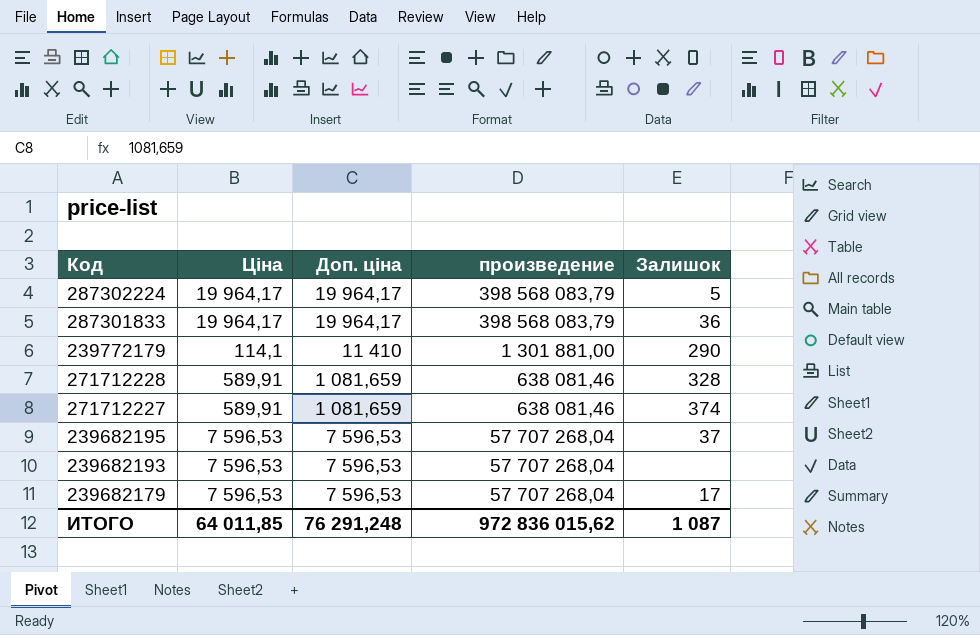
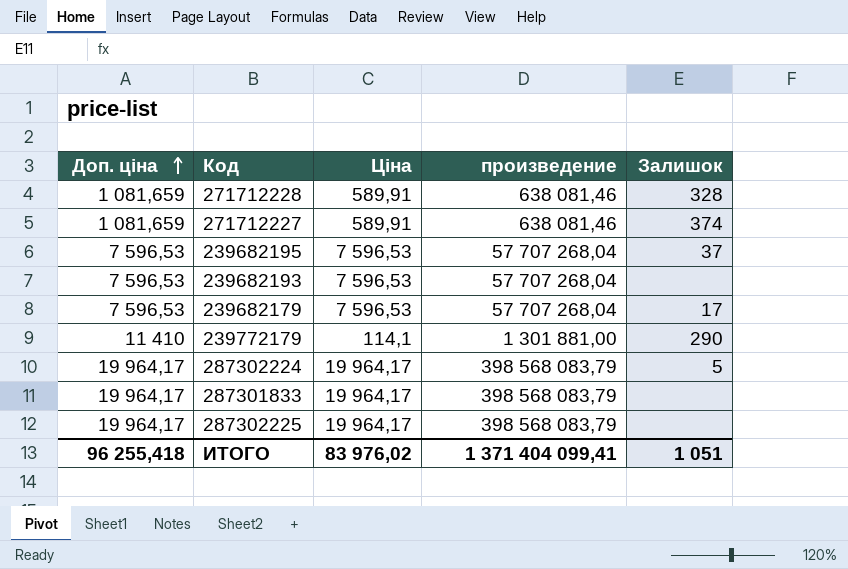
row order: none -> Доп. ціна ascending
column Доп. ціна | position: 3 -> 1
287301833 | Залишок: 36 -> none
row 287302225: none -> 19 964,17 | 19 964,17 | 398 568 083,79 | none
ИТОГО | Доп. ціна: 76 291,248 -> 96 255,418
ИТОГО | Ціна: 64 011,85 -> 83 976,02
ИТОГО | произведение: 972 836 015,62 -> 1 371 404 099,41
ИТОГО | Залишок: 1 087 -> 1 051

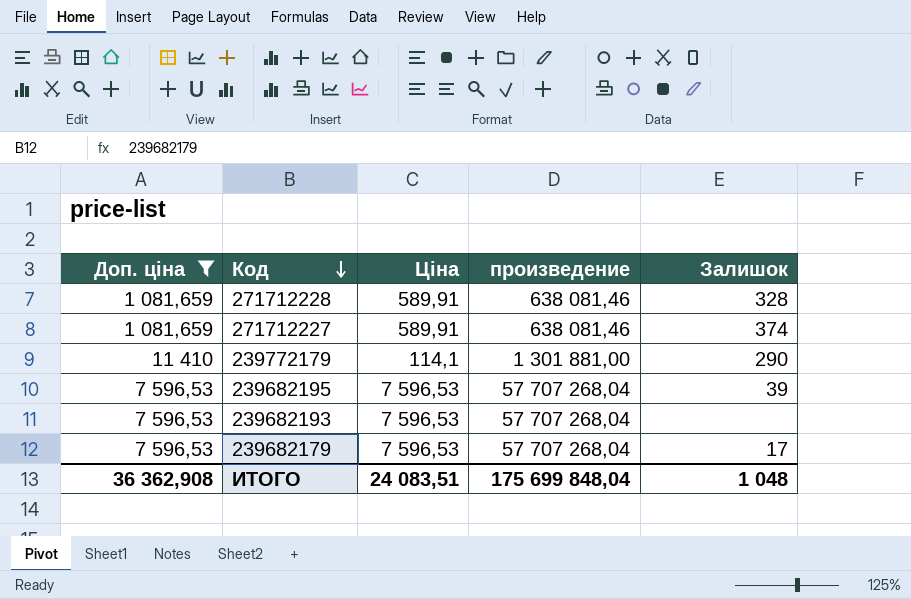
filter: none -> Доп. ціна != 19 964,17
row order: Доп. ціна ascending -> Код descending
239682195 | Залишок: 37 -> 39
ИТОГО | Доп. ціна: 96 255,418 -> 36 362,908
ИТОГО | Ціна: 83 976,02 -> 24 083,51
ИТОГО | произведение: 1 371 404 099,41 -> 175 699 848,04
ИТОГО | Залишок: 1 051 -> 1 048

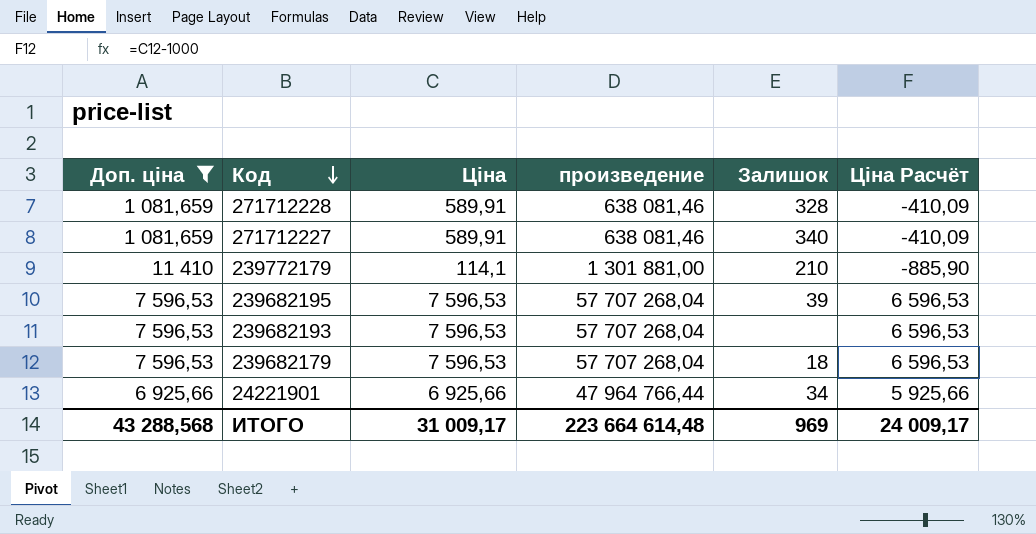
column Ціна Расчёт | formula: none -> [Ціна] - 1000
271712227 | Залишок: 374 -> 340
239772179 | Залишок: 290 -> 210
239682179 | Залишок: 17 -> 18
row 24221901: none -> 6 925,66 | 6 925,66 | 47 964 766,44 | 34 | 5 925,66
ИТОГО | Доп. ціна: 36 362,908 -> 43 288,568
ИТОГО | Ціна: 24 083,51 -> 31 009,17
ИТОГО | произведение: 175 699 848,04 -> 223 664 614,48
ИТОГО | Залишок: 1 048 -> 969

